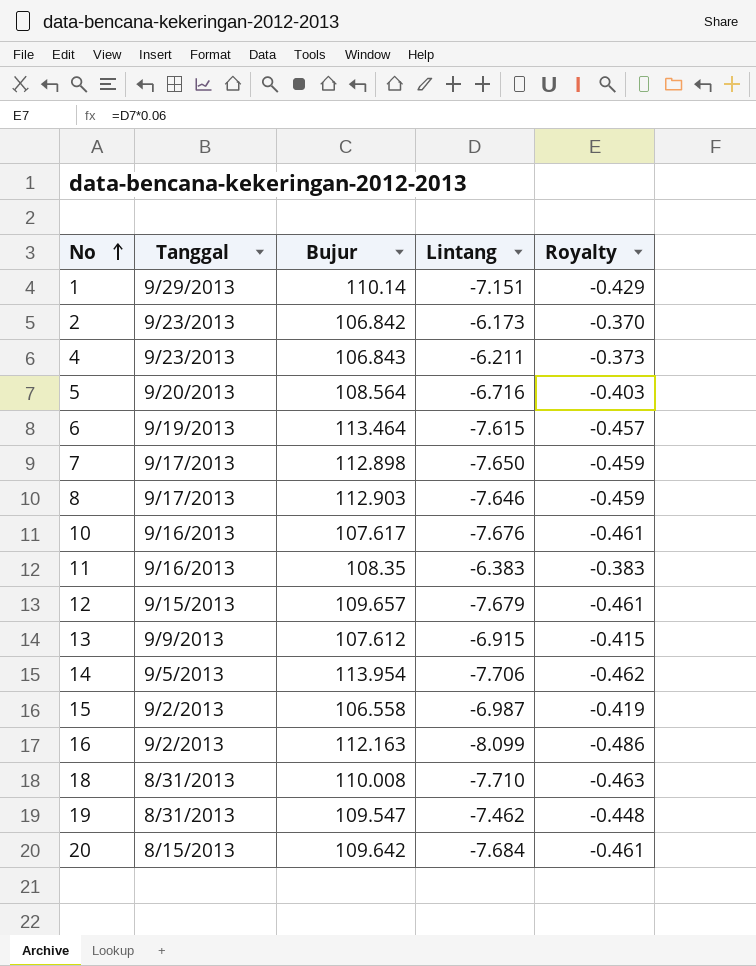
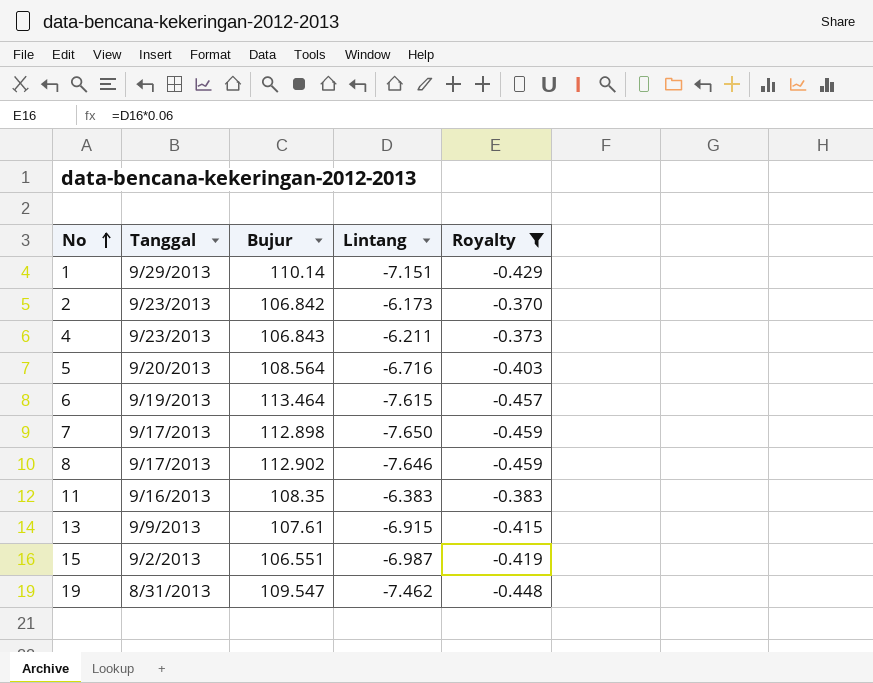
filter: none -> Royalty >= -0.459
8 | Bujur: 112.903 -> 112.902
13 | Bujur: 107.612 -> 107.61
15 | Bujur: 106.558 -> 106.551

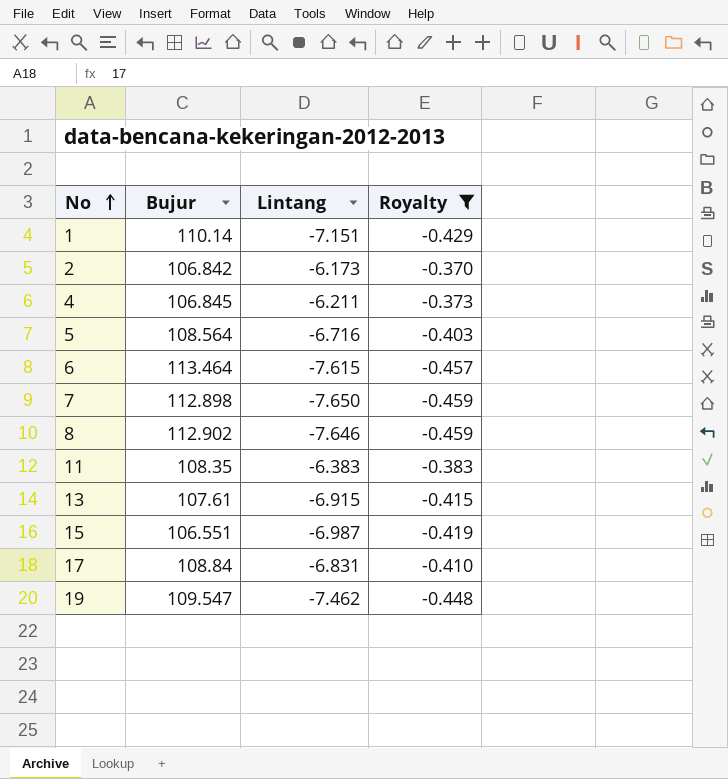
column Tanggal | position: 2 -> none
4 | Bujur: 106.843 -> 106.845
row 17: none -> 108.84 | -6.831 | -0.410

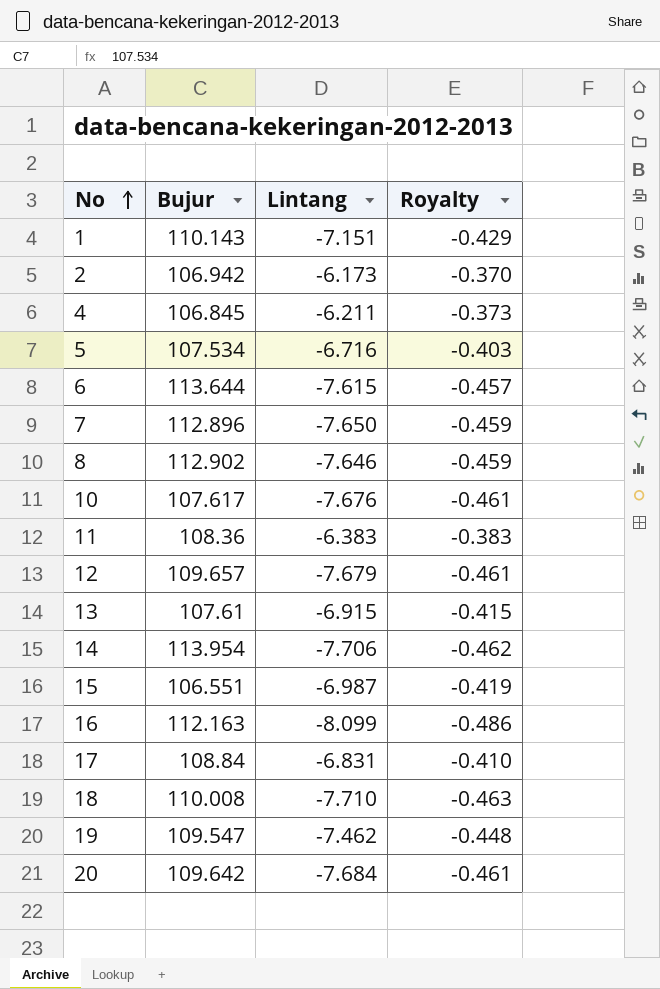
filter: Royalty >= -0.459 -> none
1 | Bujur: 110.14 -> 110.143
2 | Bujur: 106.842 -> 106.942
5 | Bujur: 108.564 -> 107.534
6 | Bujur: 113.464 -> 113.644
7 | Bujur: 112.898 -> 112.896
11 | Bujur: 108.35 -> 108.36

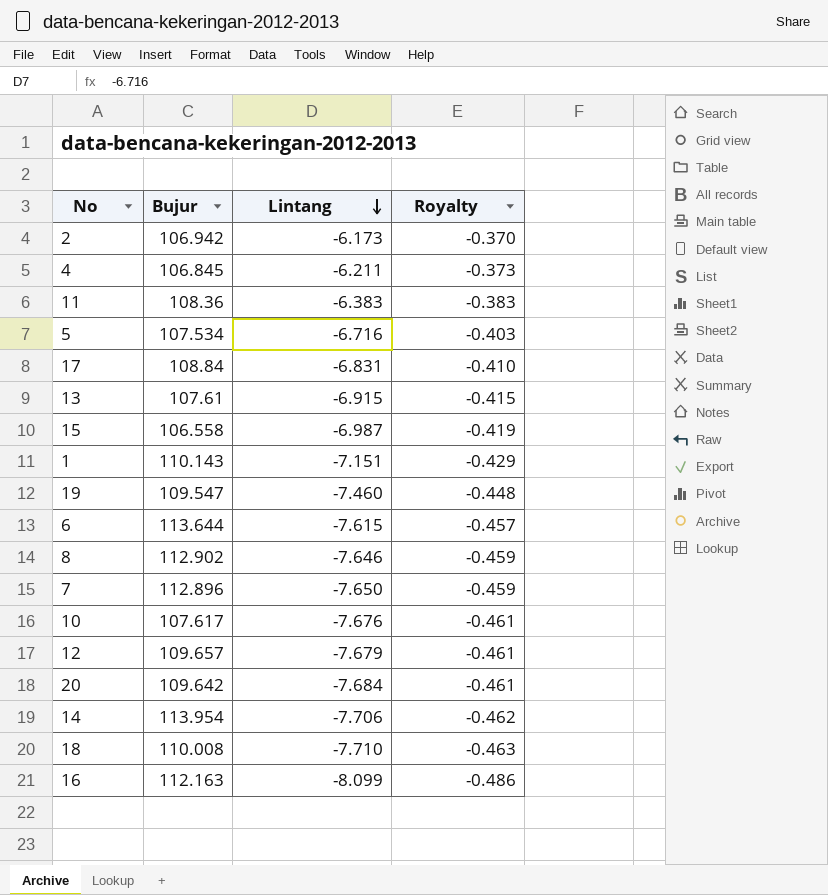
row order: No ascending -> Lintang descending
15 | Bujur: 106.551 -> 106.558
19 | Lintang: -7.462 -> -7.460

